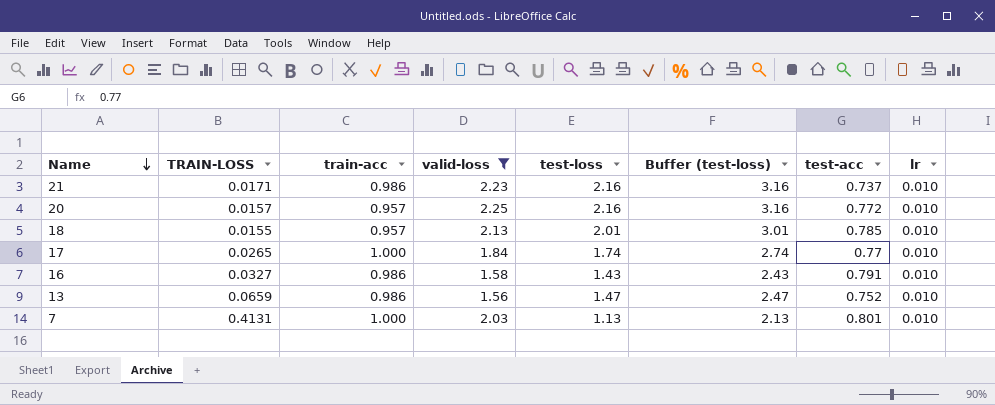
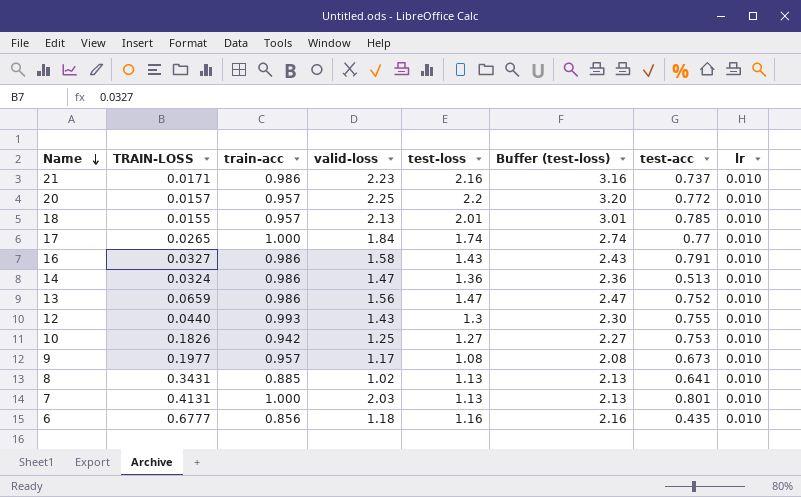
filter: valid-loss >= 1.56 -> none
20 | test-loss: 2.16 -> 2.2
20 | Buffer (test-loss): 3.16 -> 3.20

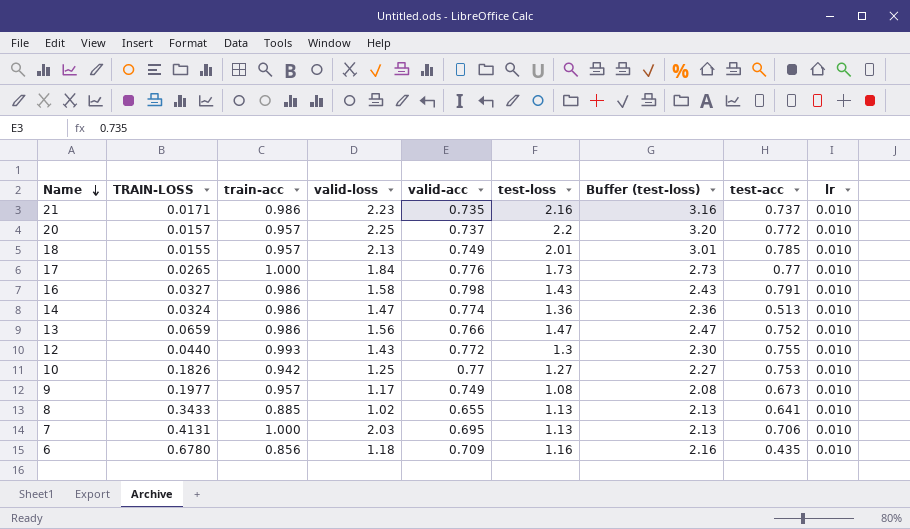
column valid-acc | position: none -> 5
17 | test-loss: 1.74 -> 1.73
17 | Buffer (test-loss): 2.74 -> 2.73
8 | TRAIN-LOSS: 0.3431 -> 0.3433
7 | test-acc: 0.801 -> 0.706
6 | TRAIN-LOSS: 0.6777 -> 0.6780

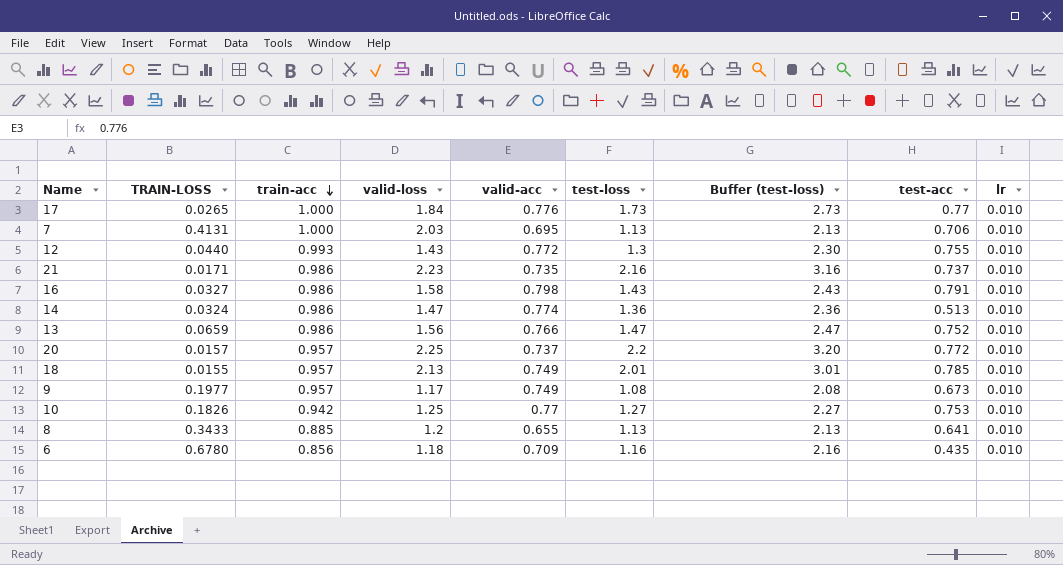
row order: Name descending -> train-acc descending
8 | valid-loss: 1.02 -> 1.2

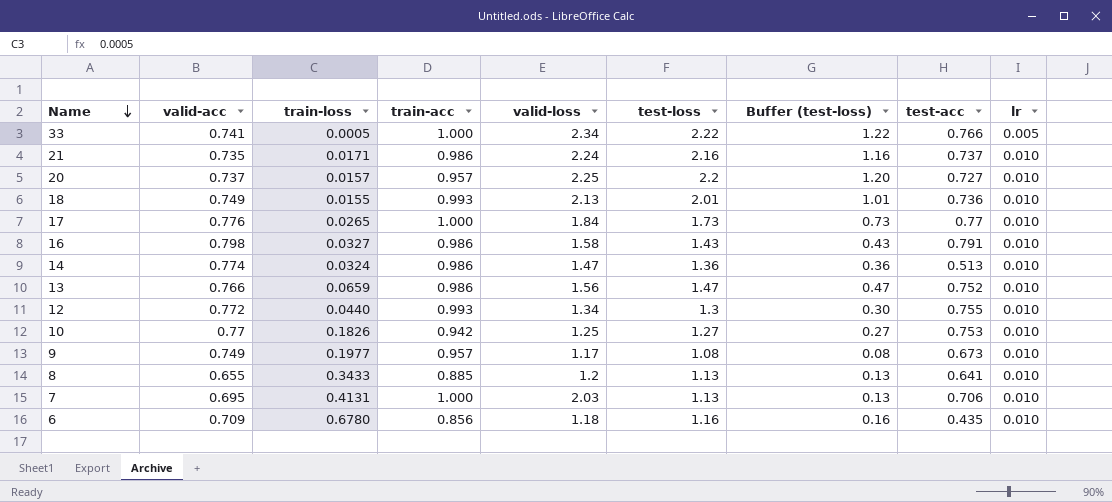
row order: train-acc descending -> Name descending
column valid-acc | position: 5 -> 2
column name: TRAIN-LOSS -> train-loss
column Buffer (test-loss) | formula: [test-loss] + 1 -> [test-loss] - 1
row 33: none -> 0.741 | 0.0005 | 1.000 | 2.34 | 2.22 | 1.22 | 0.766 | 0.005
21 | valid-loss: 2.23 -> 2.24
20 | test-acc: 0.772 -> 0.727
18 | train-acc: 0.957 -> 0.993
18 | test-acc: 0.785 -> 0.736
12 | valid-loss: 1.43 -> 1.34

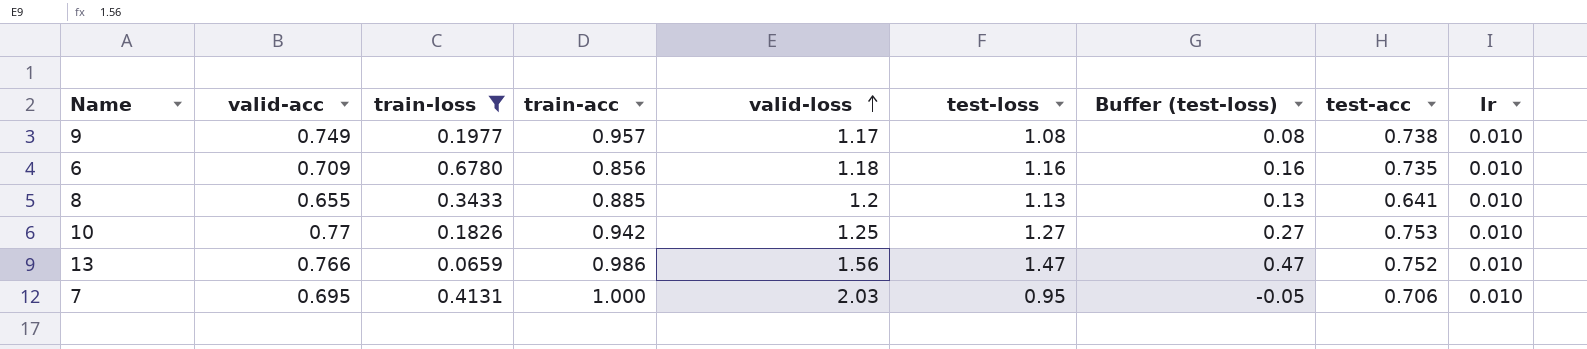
filter: none -> train-loss >= 0.0659
row order: Name descending -> valid-loss ascending
9 | test-acc: 0.673 -> 0.738
6 | test-acc: 0.435 -> 0.735
7 | test-loss: 1.13 -> 0.95
7 | Buffer (test-loss): 0.13 -> -0.05

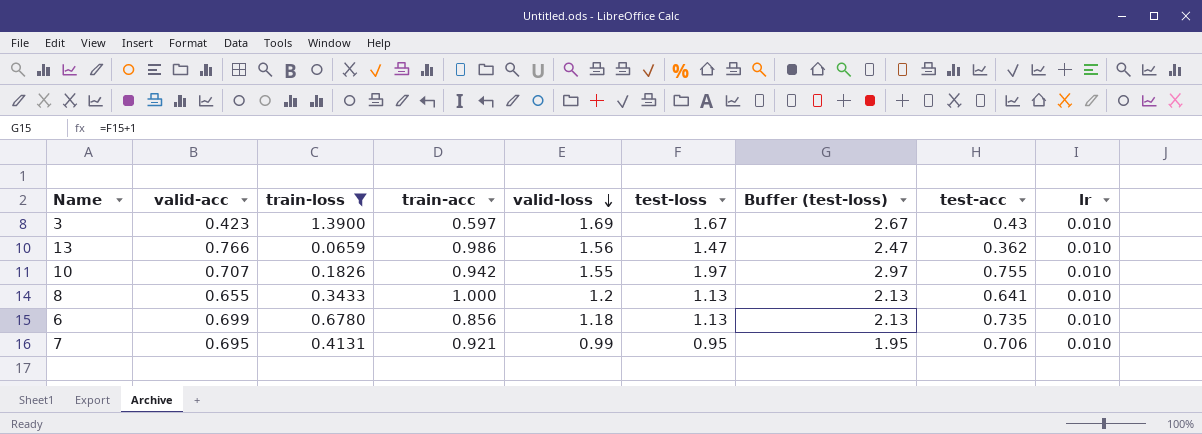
row order: valid-loss ascending -> valid-loss descending
column Buffer (test-loss) | formula: [test-loss] - 1 -> [test-loss] + 1
row 9: 0.749 | 0.1977 | 0.957 | 1.17 | 1.08 | 0.08 | 0.738 | 0.010 -> none
row 3: none -> 0.423 | 1.3900 | 0.597 | 1.69 | 1.67 | 2.67 | 0.43 | 0.010
13 | test-acc: 0.752 -> 0.362
10 | valid-acc: 0.77 -> 0.707
10 | valid-loss: 1.25 -> 1.55
10 | test-loss: 1.27 -> 1.97
10 | test-acc: 0.753 -> 0.755
8 | train-acc: 0.885 -> 1.000
6 | valid-acc: 0.709 -> 0.699
6 | test-loss: 1.16 -> 1.13
7 | train-acc: 1.000 -> 0.921
7 | valid-loss: 2.03 -> 0.99

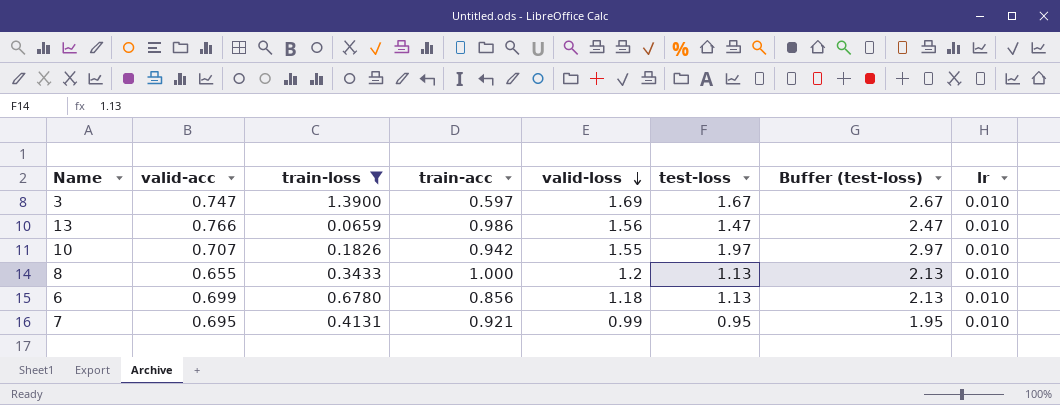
column test-acc | position: 8 -> none
3 | valid-acc: 0.423 -> 0.747

